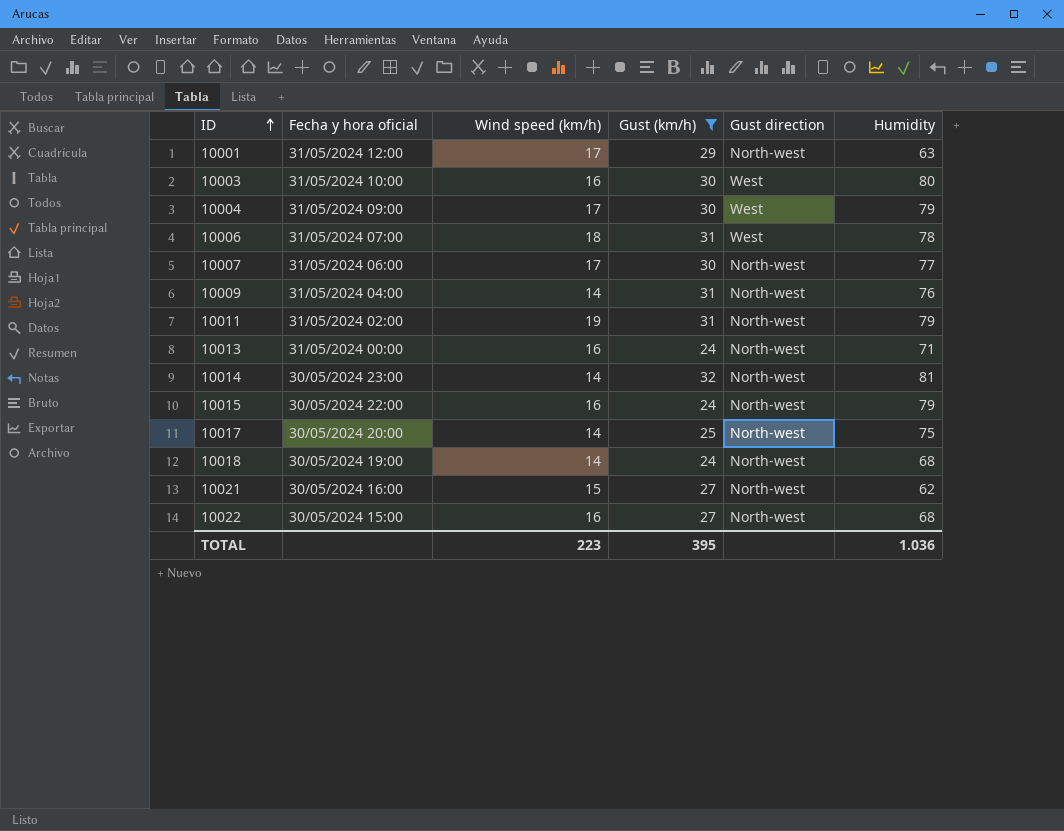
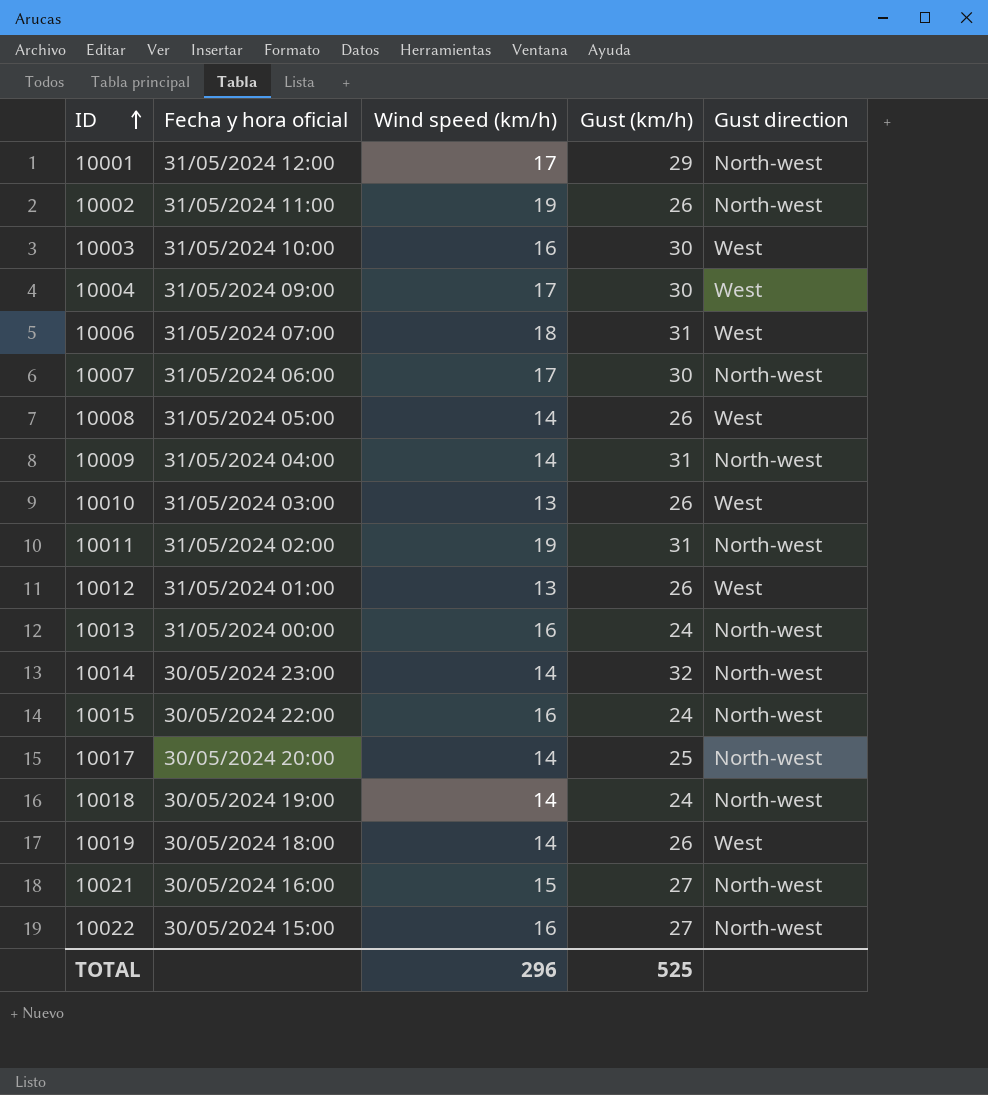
filter: Gust (km/h) != 26 -> none
column Humidity | position: 6 -> none
TOTAL | Wind speed (km/h): 223 -> 296
TOTAL | Gust (km/h): 395 -> 525

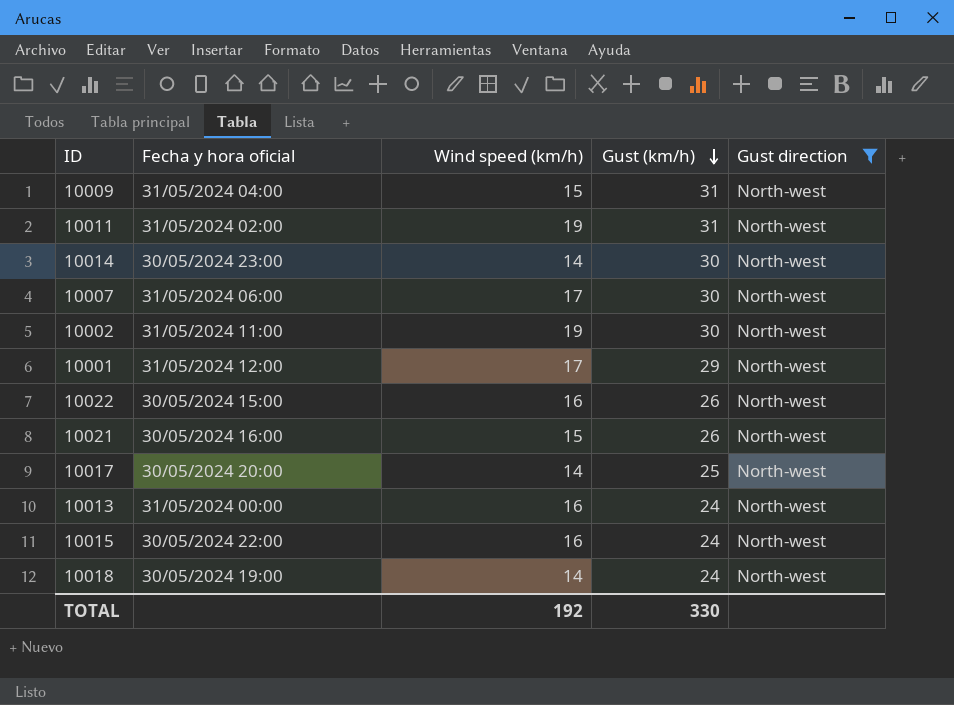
filter: none -> Gust direction = North-west
row order: ID ascending -> Gust (km/h) descending
10009 | Wind speed (km/h): 14 -> 15
10014 | Gust (km/h): 32 -> 30
10002 | Gust (km/h): 26 -> 30
10022 | Gust (km/h): 27 -> 26
10021 | Gust (km/h): 27 -> 26
TOTAL | Wind speed (km/h): 296 -> 192
TOTAL | Gust (km/h): 525 -> 330

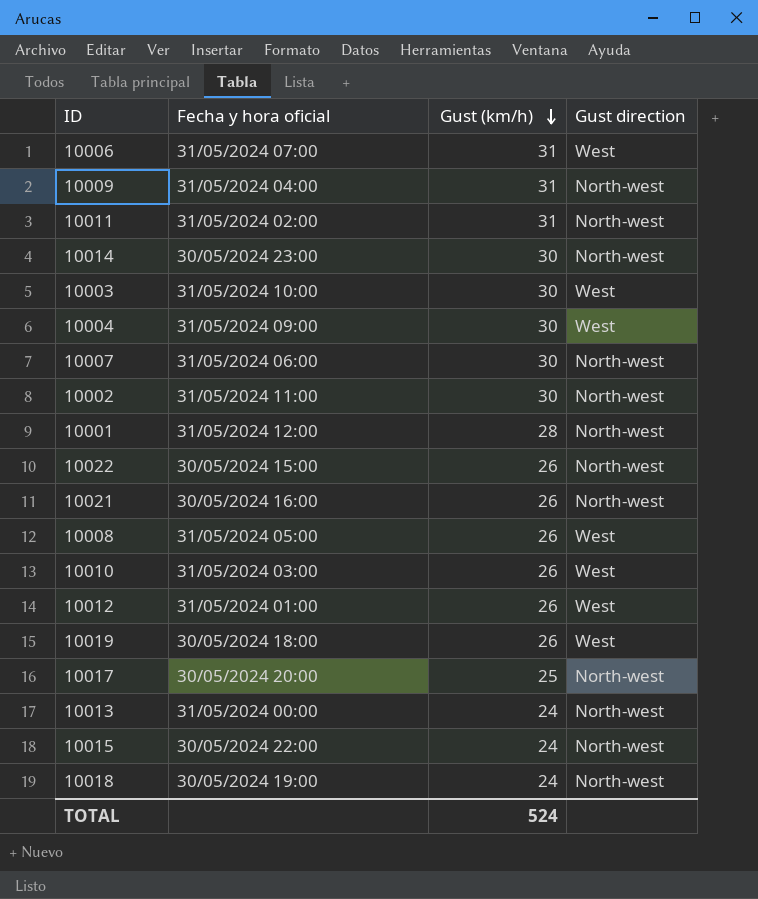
filter: Gust direction = North-west -> none
column Wind speed (km/h) | position: 3 -> none
10001 | Gust (km/h): 29 -> 28
TOTAL | Gust (km/h): 330 -> 524

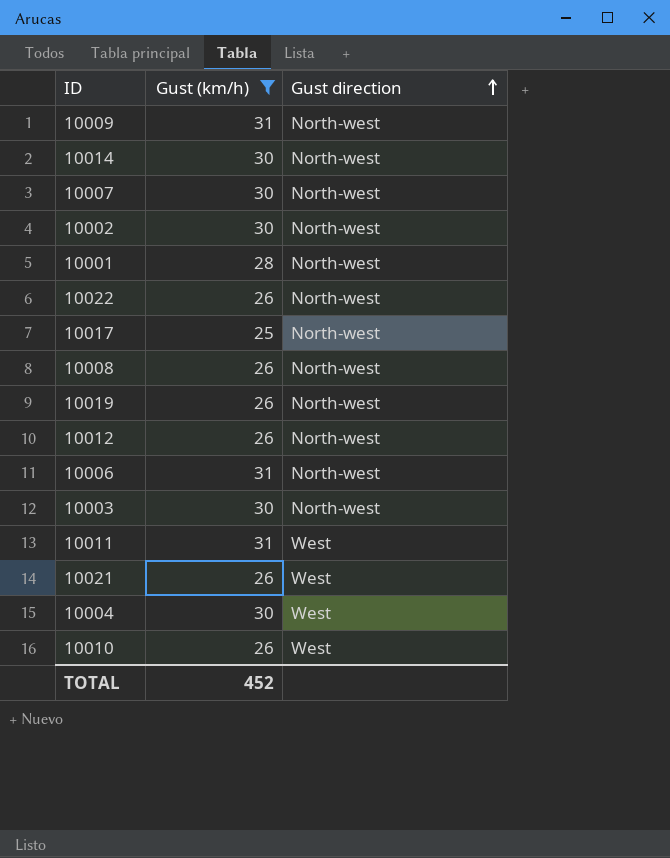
filter: none -> Gust (km/h) != 24
row order: Gust (km/h) descending -> Gust direction ascending
column Fecha y hora oficial | position: 2 -> none
10008 | Gust direction: West -> North-west
10019 | Gust direction: West -> North-west
10012 | Gust direction: West -> North-west
10006 | Gust direction: West -> North-west
10003 | Gust direction: West -> North-west
10011 | Gust direction: North-west -> West
10021 | Gust direction: North-west -> West
TOTAL | Gust (km/h): 524 -> 452

